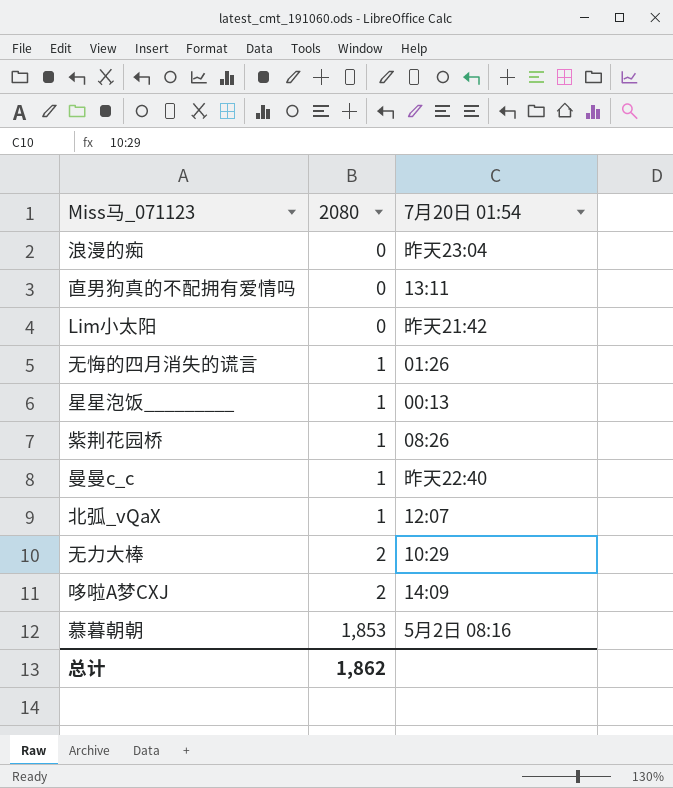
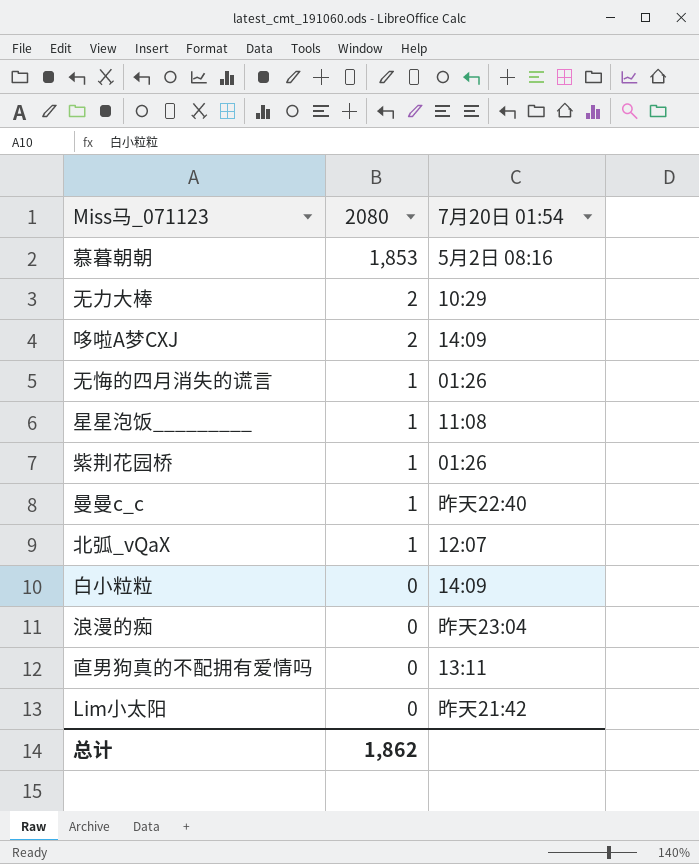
row order: 2080 ascending -> 2080 descending
星星泡饭_________ | 7月20日 01:54: 00:13 -> 11:08
紫荆花园桥 | 7月20日 01:54: 08:26 -> 01:26
row 白小粒粒: none -> 0 | 14:09

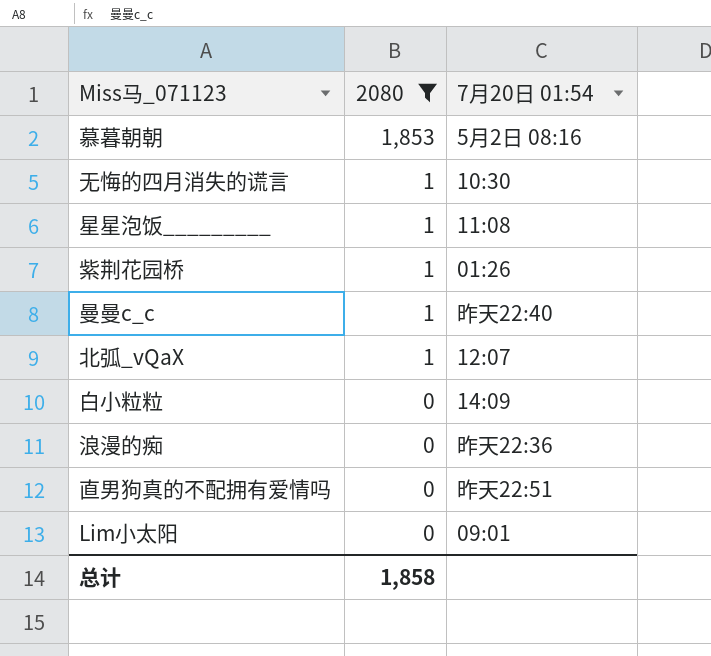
filter: none -> 2080 != 2
无悔的四月消失的谎言 | 7月20日 01:54: 01:26 -> 10:30
浪漫的痴 | 7月20日 01:54: 昨天23:04 -> 昨天22:36
直男狗真的不配拥有爱情吗 | 7月20日 01:54: 13:11 -> 昨天22:51
Lim小太阳 | 7月20日 01:54: 昨天21:42 -> 09:01
总计 | 2080: 1,862 -> 1,858

